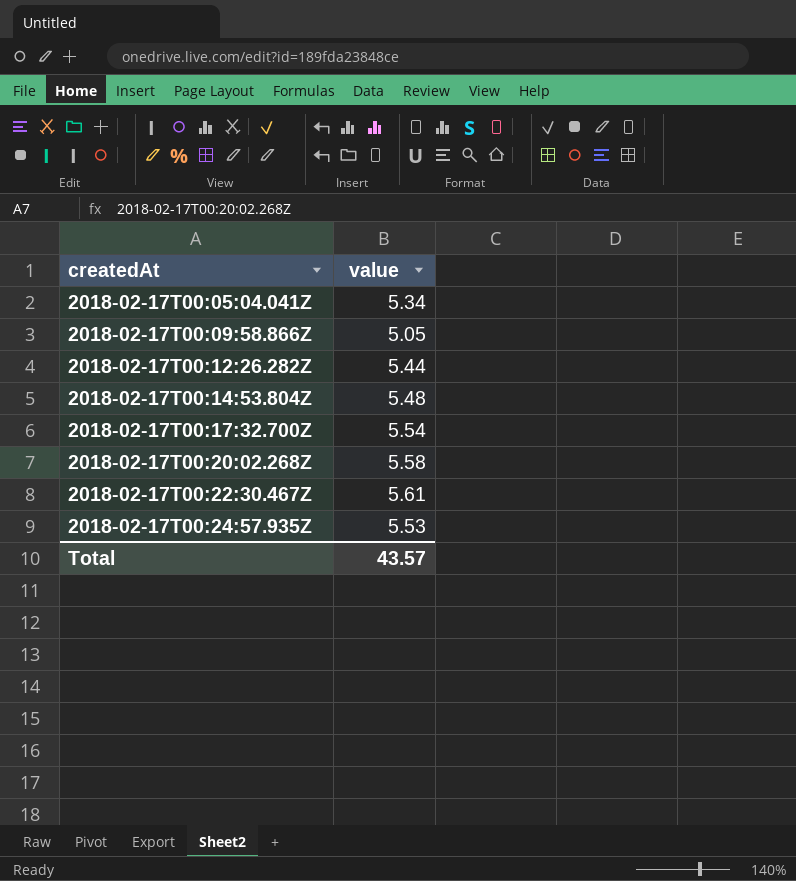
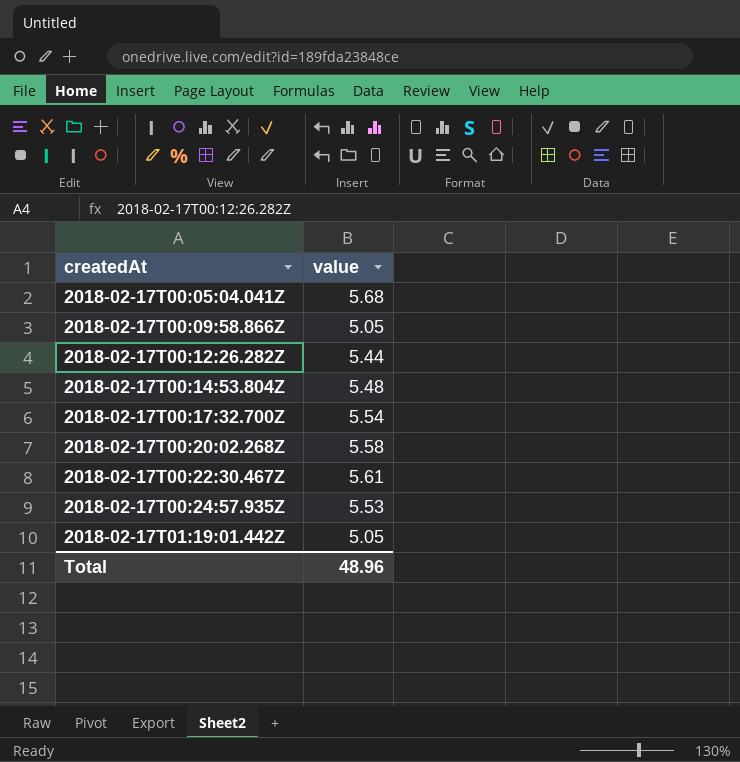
2018-02-17T00:05:04.041Z | value: 5.34 -> 5.68
row 2018-02-17T01:19:01.442Z: none -> 5.05
Total | value: 43.57 -> 48.96

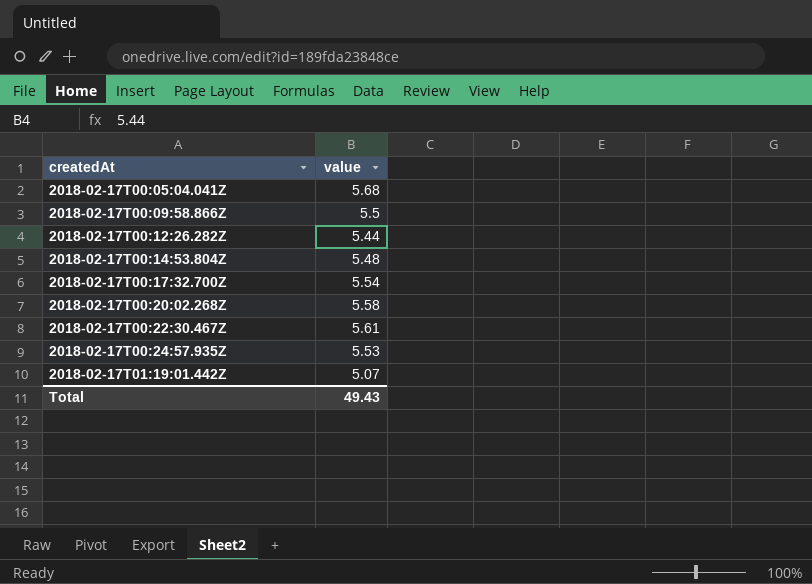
2018-02-17T00:09:58.866Z | value: 5.05 -> 5.5
2018-02-17T01:19:01.442Z | value: 5.05 -> 5.07
Total | value: 48.96 -> 49.43

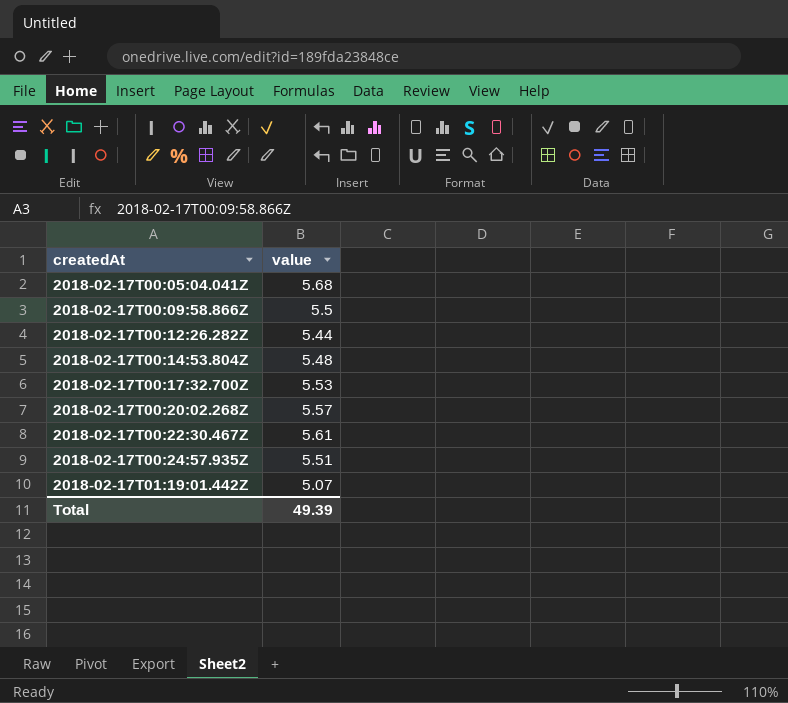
2018-02-17T00:17:32.700Z | value: 5.54 -> 5.53
2018-02-17T00:20:02.268Z | value: 5.58 -> 5.57
2018-02-17T00:24:57.935Z | value: 5.53 -> 5.51
Total | value: 49.43 -> 49.39

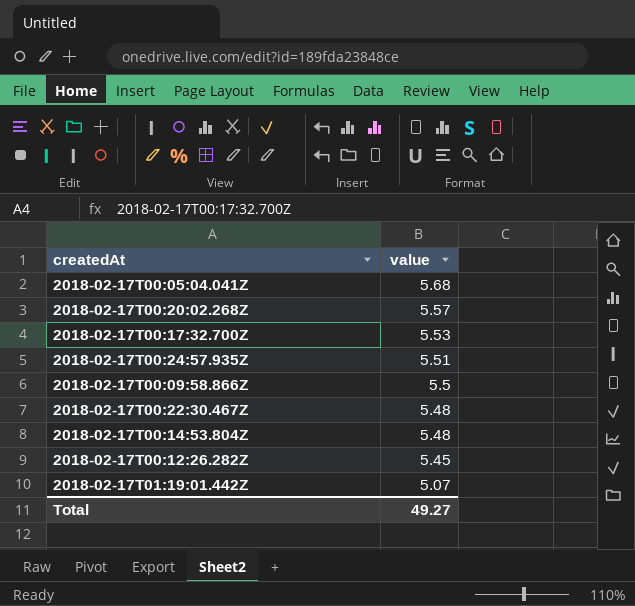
row order: createdAt ascending -> value descending
2018-02-17T00:22:30.467Z | value: 5.61 -> 5.48
2018-02-17T00:12:26.282Z | value: 5.44 -> 5.45
Total | value: 49.39 -> 49.27

